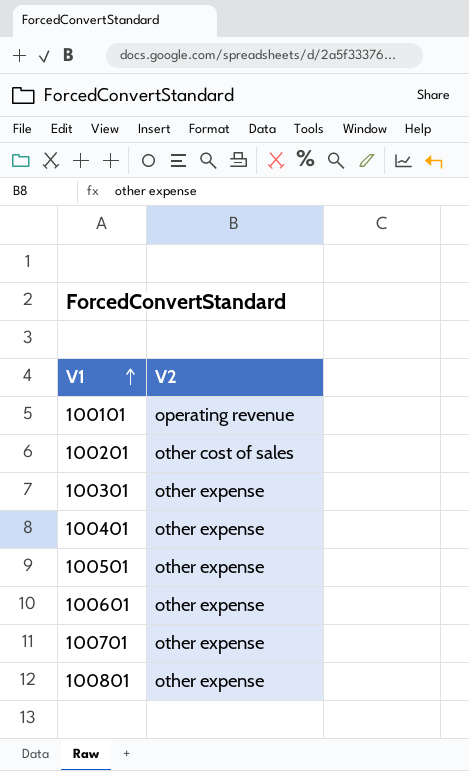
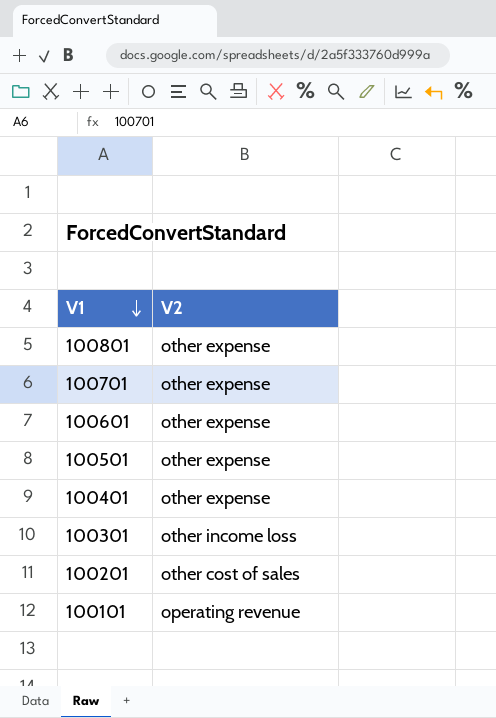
row order: V1 ascending -> V1 descending
100301 | V2: other expense -> other income loss

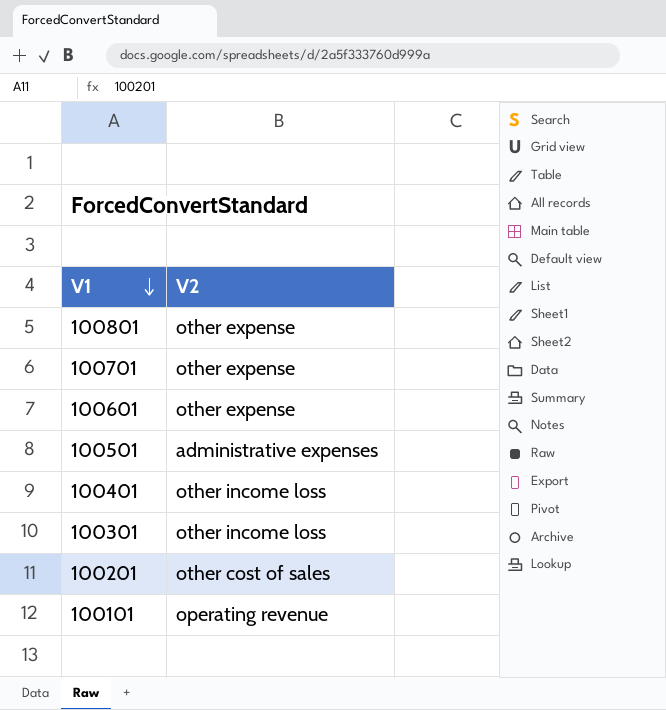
100501 | V2: other expense -> administrative expenses
100401 | V2: other expense -> other income loss

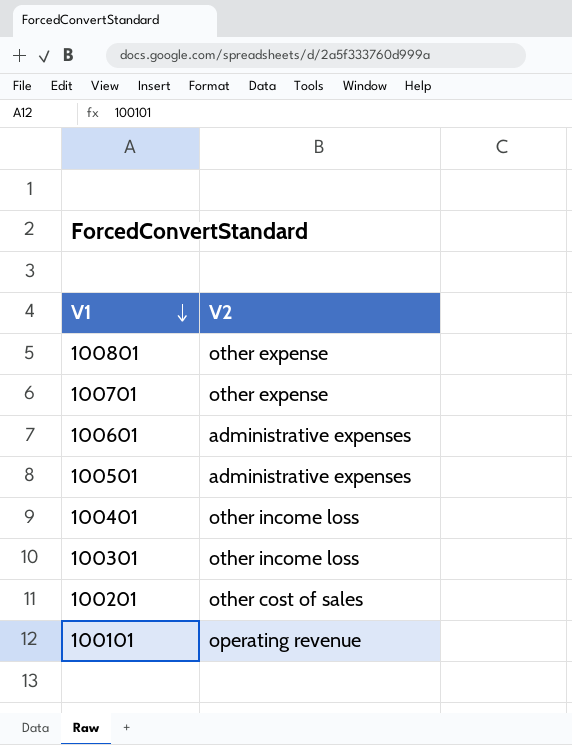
100601 | V2: other expense -> administrative expenses

